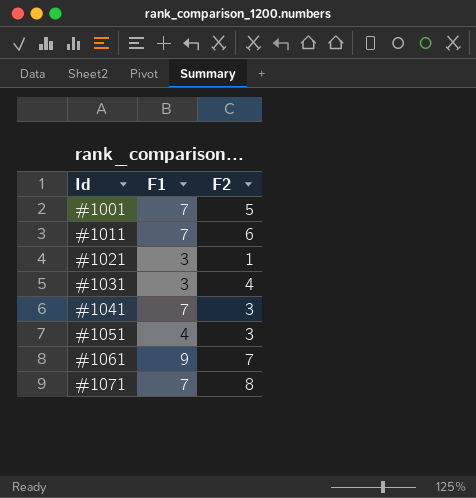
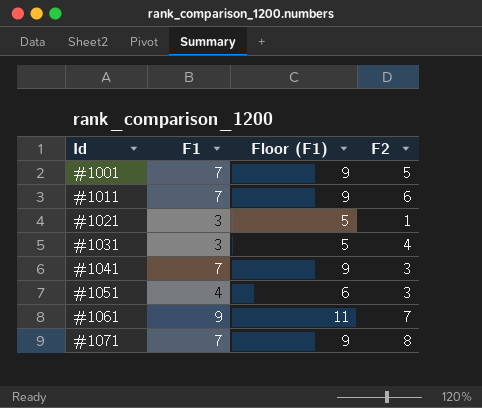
column Floor (F1) | formula: none -> [F1] + 2

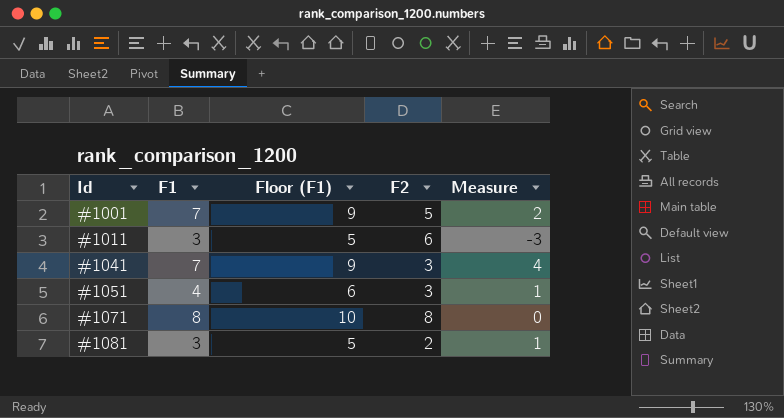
column Measure | formula: none -> [F1] - [F2]
row #1021: 3 | 5 | 1 -> none
row #1031: 3 | 5 | 4 -> none
row #1061: 9 | 11 | 7 -> none
#1011 | F1: 7 -> 3
#1011 | Floor (F1): 9 -> 5
#1071 | F1: 7 -> 8
#1071 | Floor (F1): 9 -> 10
row #1081: none -> 3 | 5 | 2 | 1

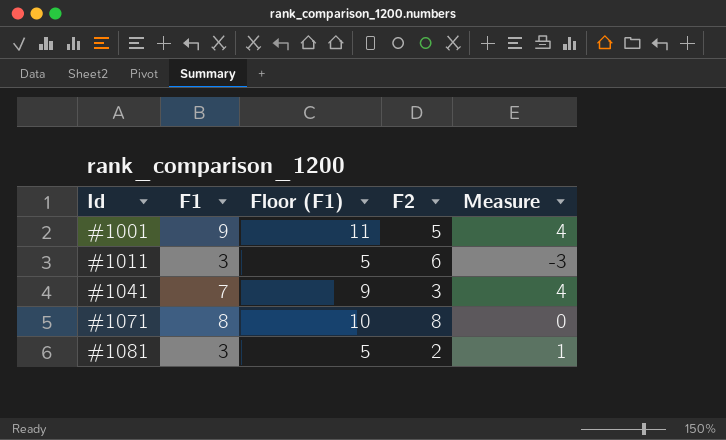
row #1051: 4 | 6 | 3 | 1 -> none
#1001 | F1: 7 -> 9
#1001 | Floor (F1): 9 -> 11
#1001 | Measure: 2 -> 4

